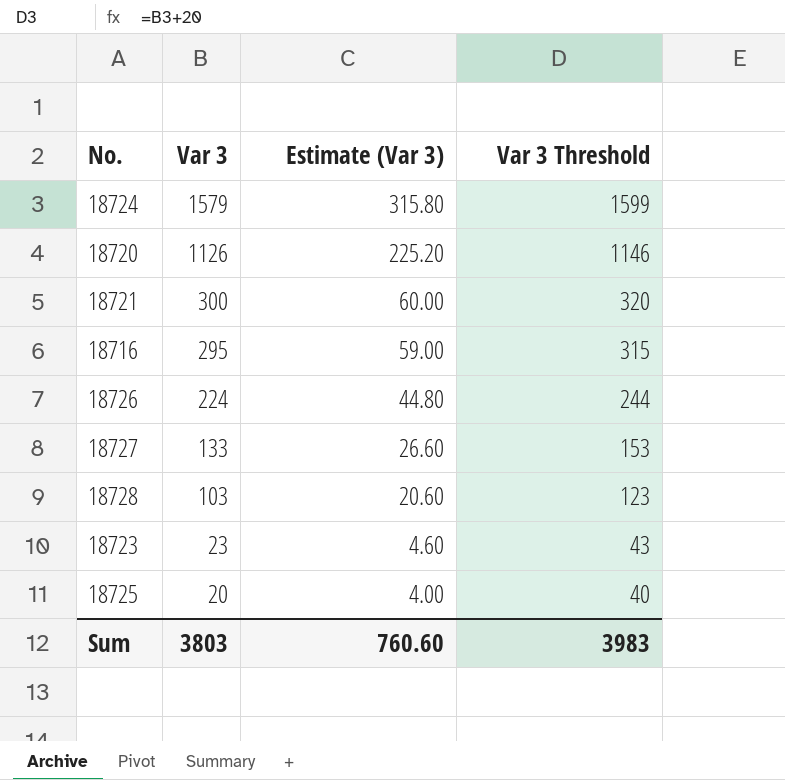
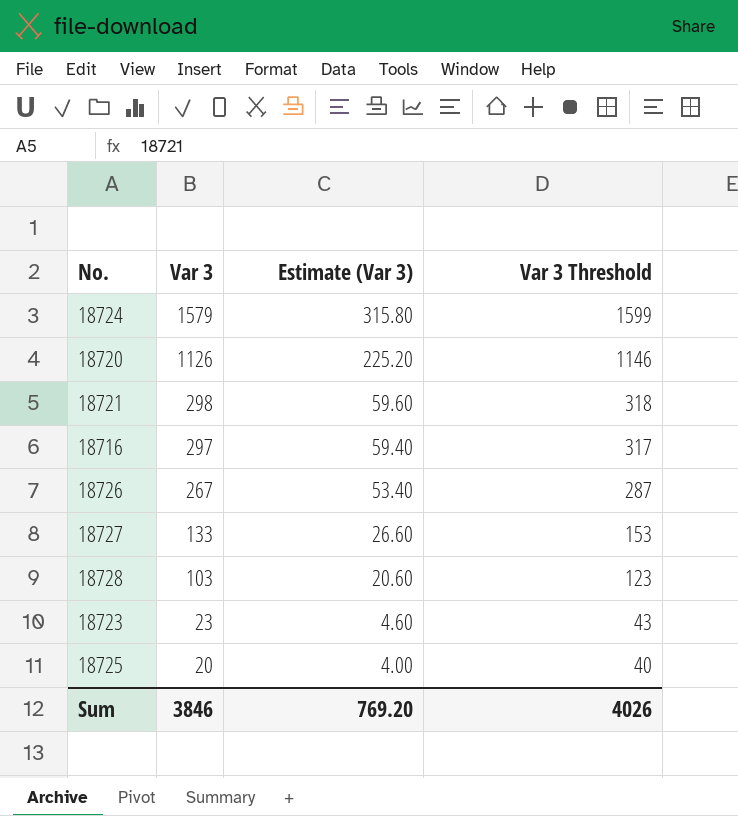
18721 | Var 3: 300 -> 298
18721 | Estimate (Var 3): 60.00 -> 59.60
18721 | Var 3 Threshold: 320 -> 318
18716 | Var 3: 295 -> 297
18716 | Estimate (Var 3): 59.00 -> 59.40
18716 | Var 3 Threshold: 315 -> 317
18726 | Var 3: 224 -> 267
18726 | Estimate (Var 3): 44.80 -> 53.40
18726 | Var 3 Threshold: 244 -> 287
Sum | Var 3: 3803 -> 3846
Sum | Estimate (Var 3): 760.60 -> 769.20
Sum | Var 3 Threshold: 3983 -> 4026

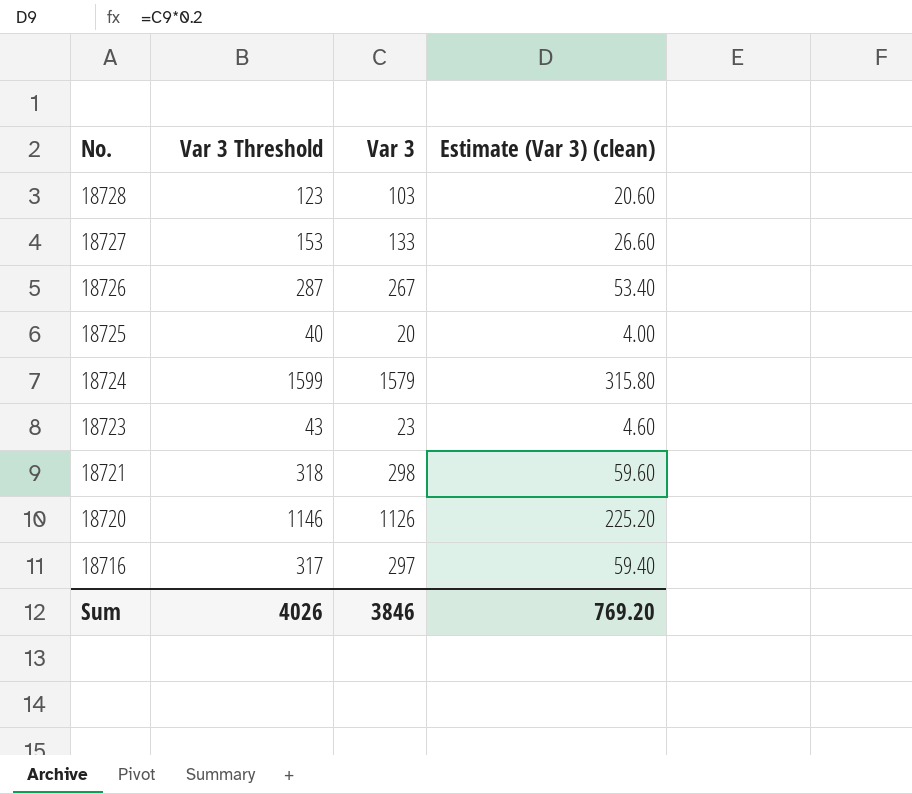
row order: Var 3 descending -> No. descending
column Var 3 Threshold | position: 4 -> 2
column name: Estimate (Var 3) -> Estimate (Var 3) (clean)

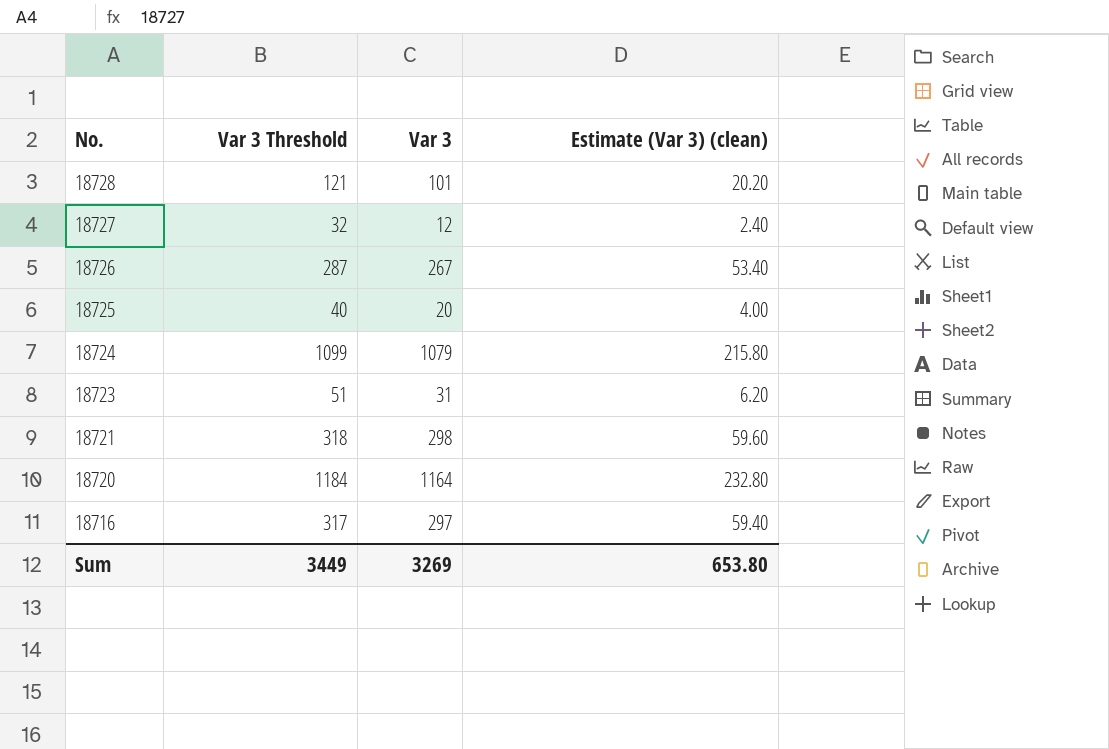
18728 | Var 3 Threshold: 123 -> 121
18728 | Var 3: 103 -> 101
18728 | Estimate (Var 3) (clean): 20.60 -> 20.20
18727 | Var 3 Threshold: 153 -> 32
18727 | Var 3: 133 -> 12
18727 | Estimate (Var 3) (clean): 26.60 -> 2.40
18724 | Var 3 Threshold: 1599 -> 1099
18724 | Var 3: 1579 -> 1079
18724 | Estimate (Var 3) (clean): 315.80 -> 215.80
18723 | Var 3 Threshold: 43 -> 51
18723 | Var 3: 23 -> 31
18723 | Estimate (Var 3) (clean): 4.60 -> 6.20
18720 | Var 3 Threshold: 1146 -> 1184
18720 | Var 3: 1126 -> 1164
18720 | Estimate (Var 3) (clean): 225.20 -> 232.80
Sum | Var 3 Threshold: 4026 -> 3449
Sum | Var 3: 3846 -> 3269
Sum | Estimate (Var 3) (clean): 769.20 -> 653.80

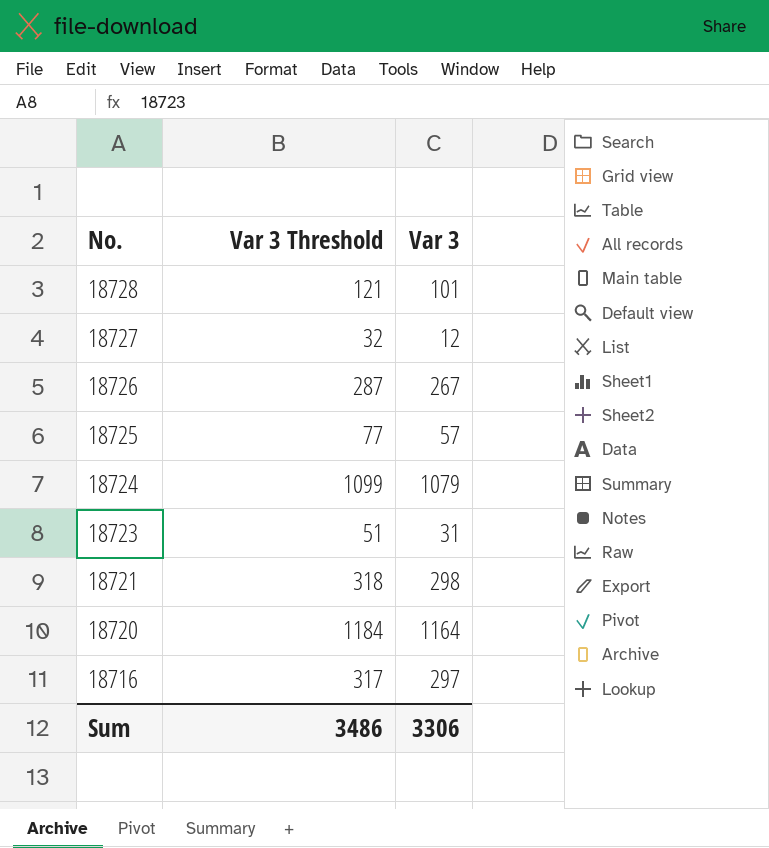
column Estimate (Var 3) (clean) | formula: [Var 3] * 0.2 -> none
18725 | Var 3 Threshold: 40 -> 77
18725 | Var 3: 20 -> 57
Sum | Var 3 Threshold: 3449 -> 3486
Sum | Var 3: 3269 -> 3306

